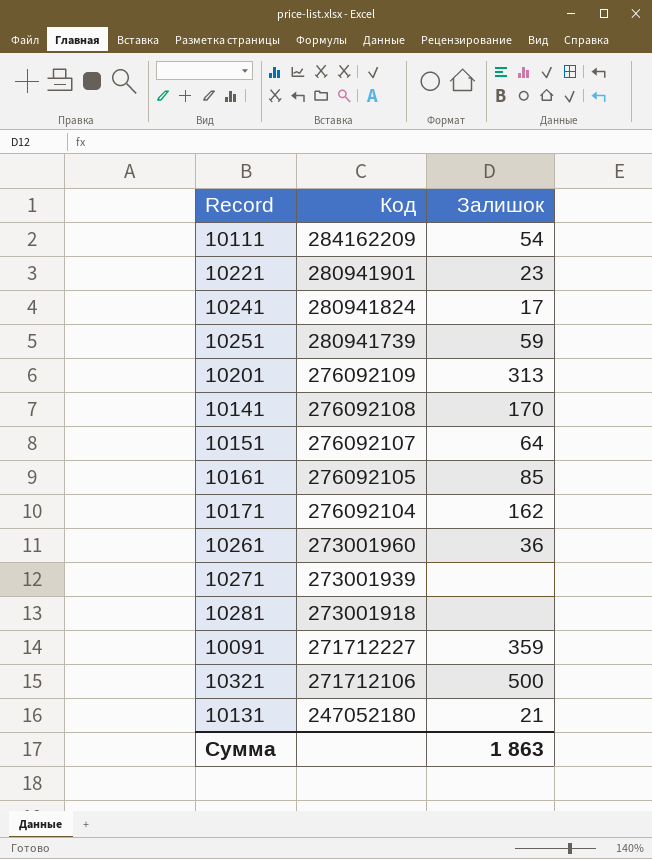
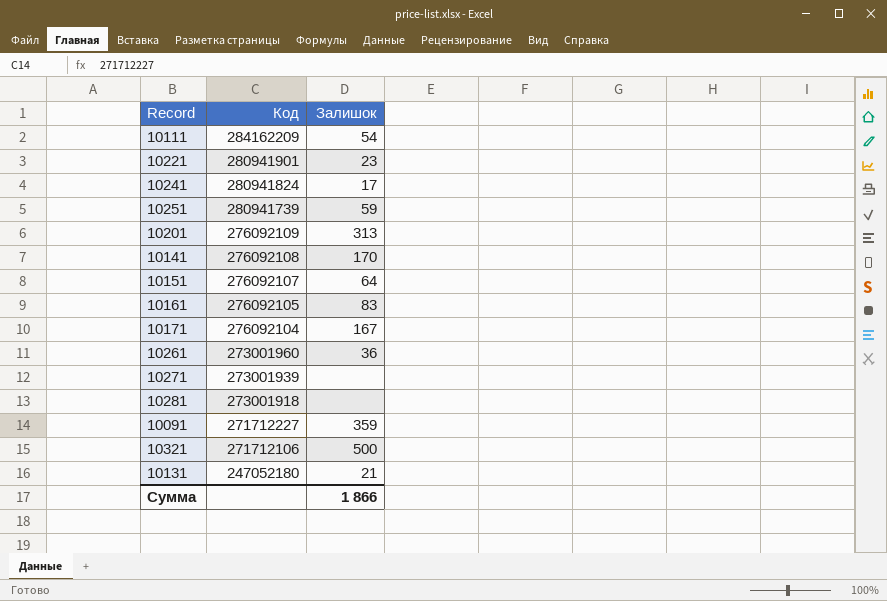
10161 | Залишок: 85 -> 83
10171 | Залишок: 162 -> 167
Сумма | Залишок: 1 863 -> 1 866

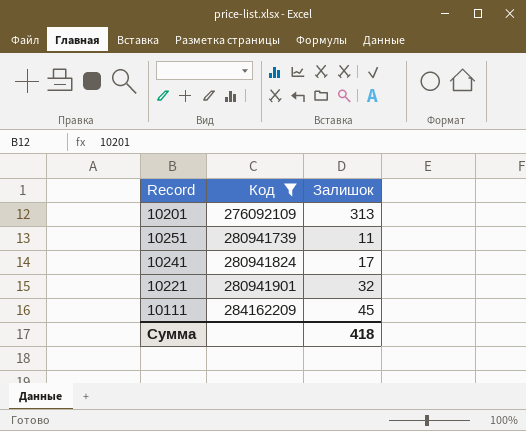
filter: none -> Код >= 276092109
row order: Код descending -> Код ascending
10251 | Залишок: 59 -> 11
10221 | Залишок: 23 -> 32
10111 | Залишок: 54 -> 45
Сумма | Залишок: 1 866 -> 418

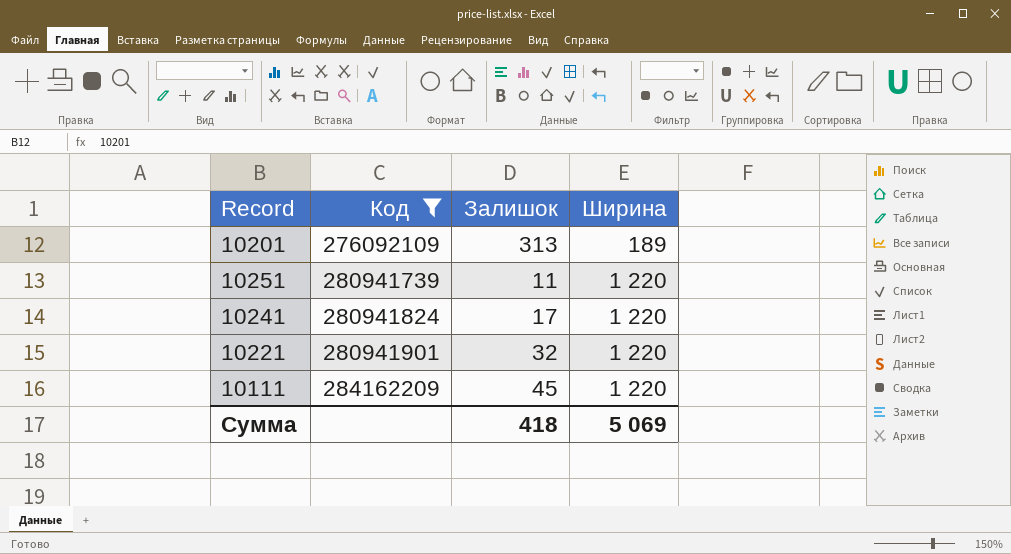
column Ширина | position: none -> 4

